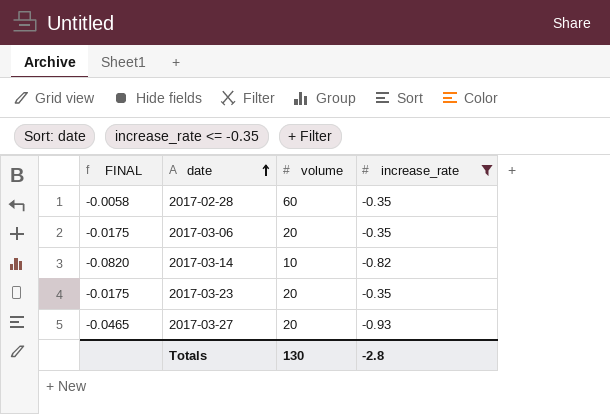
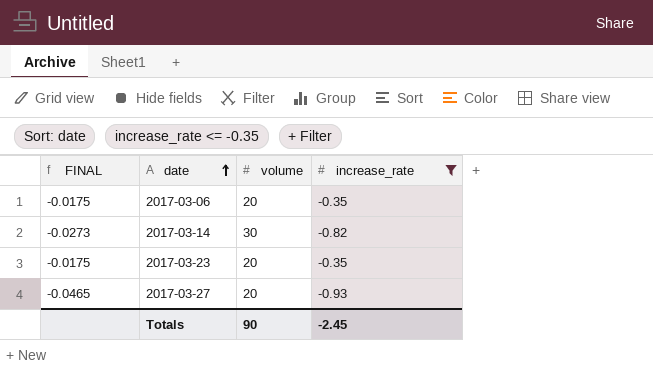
row 2017-02-28: -0.0058 | 60 | -0.35 -> none
2017-03-14 | FINAL: -0.0820 -> -0.0273
2017-03-14 | volume: 10 -> 30
Totals | volume: 130 -> 90
Totals | increase_rate: -2.8 -> -2.45

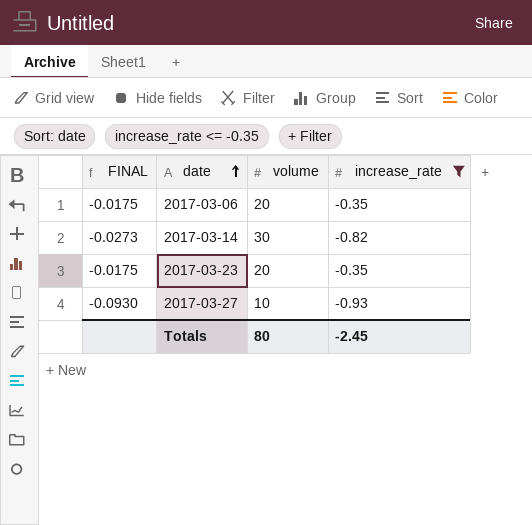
2017-03-27 | FINAL: -0.0465 -> -0.0930
2017-03-27 | volume: 20 -> 10
Totals | volume: 90 -> 80

